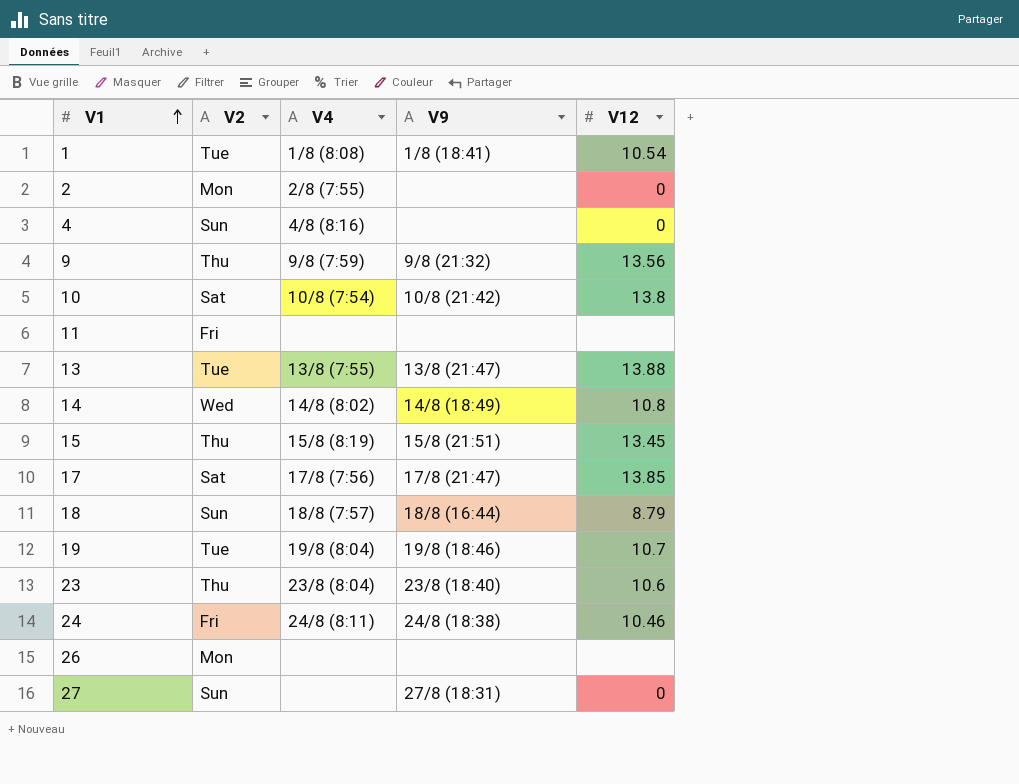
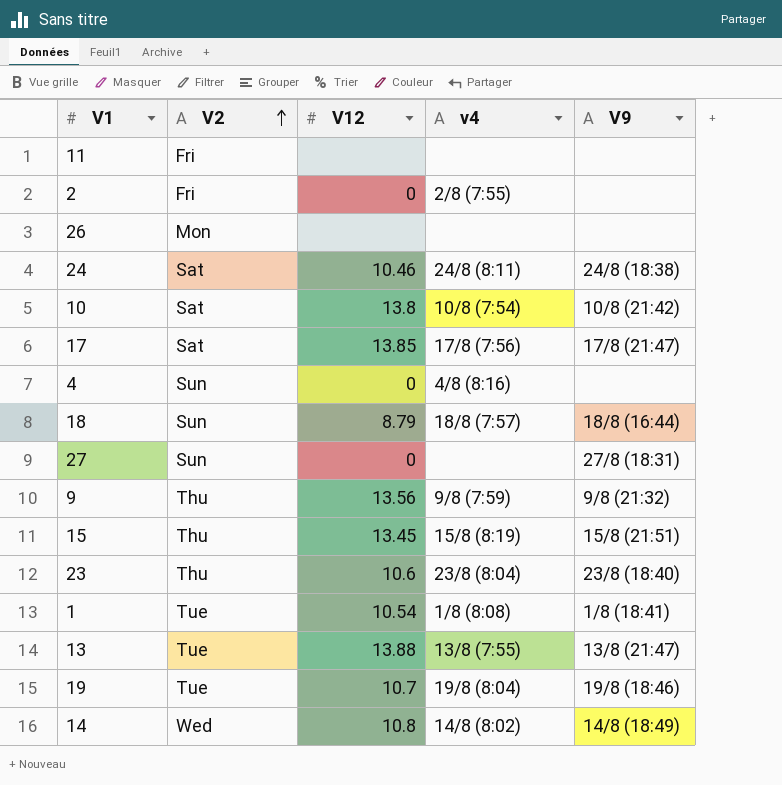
row order: V1 ascending -> V2 ascending
column V12 | position: 5 -> 3
column name: V4 -> v4
2 | V2: Mon -> Fri
24 | V2: Fri -> Sat

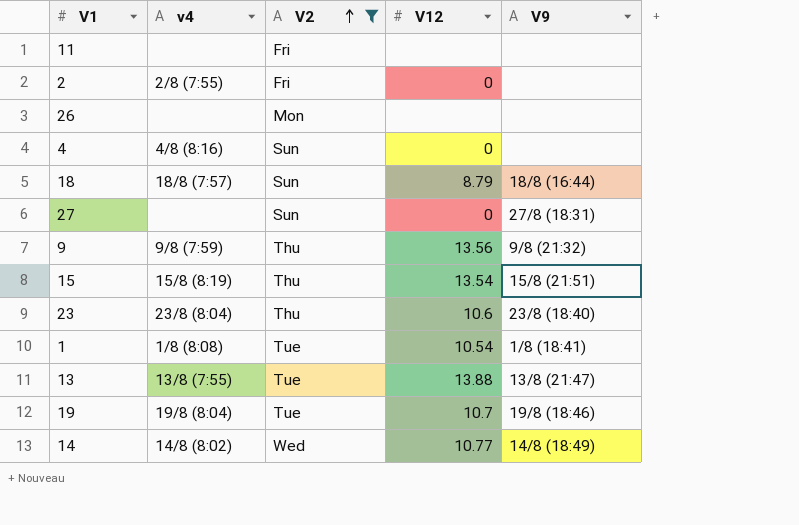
filter: none -> V2 != Sat
column v4 | position: 4 -> 2
15 | V12: 13.45 -> 13.54
14 | V12: 10.8 -> 10.77

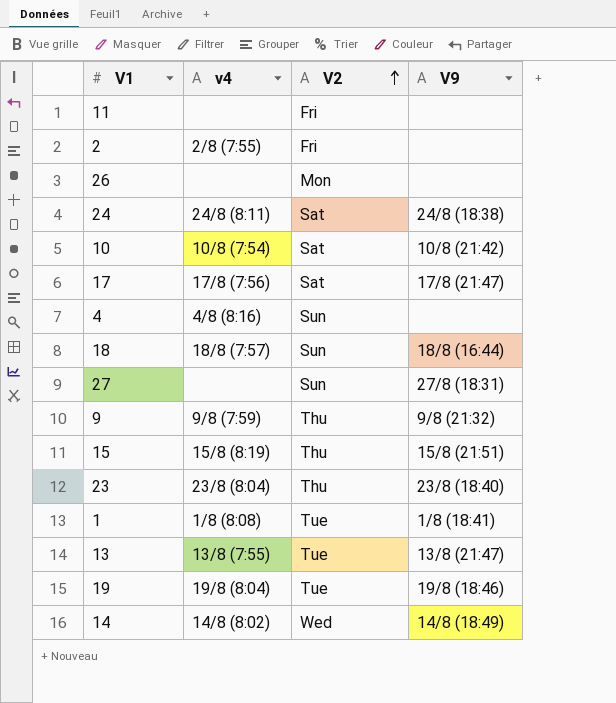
filter: V2 != Sat -> none
column V12 | position: 4 -> none

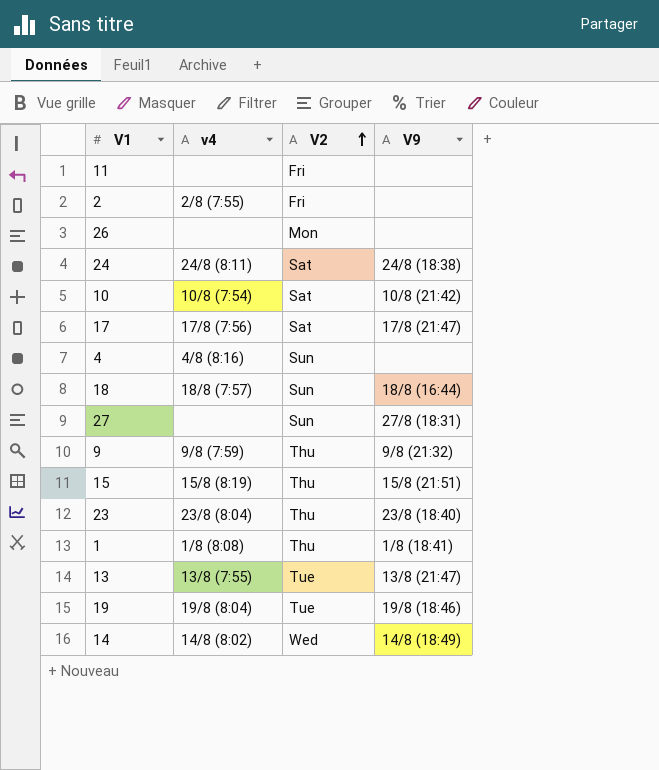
1 | V2: Tue -> Thu

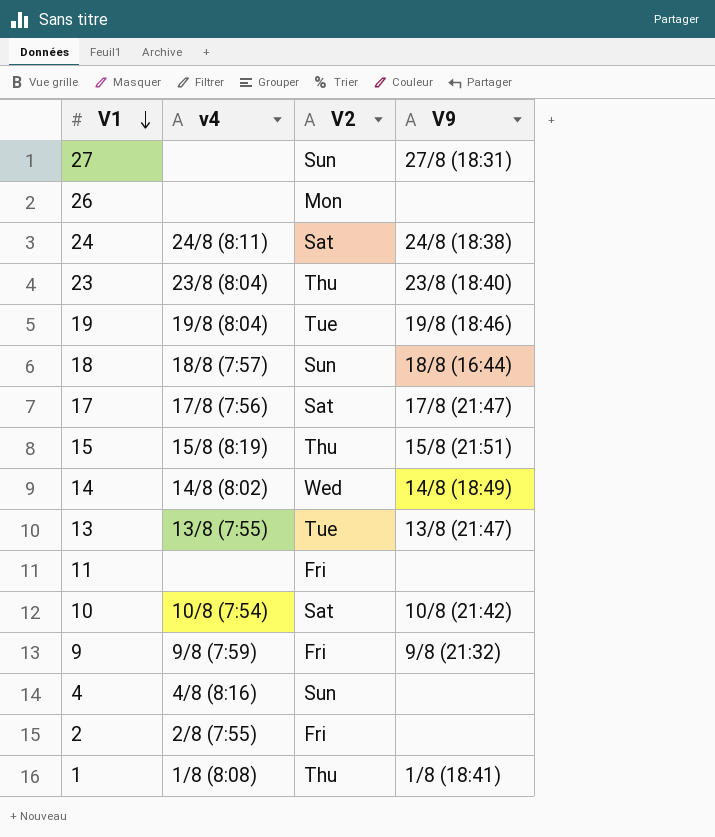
row order: V2 ascending -> V1 descending
9 | V2: Thu -> Fri

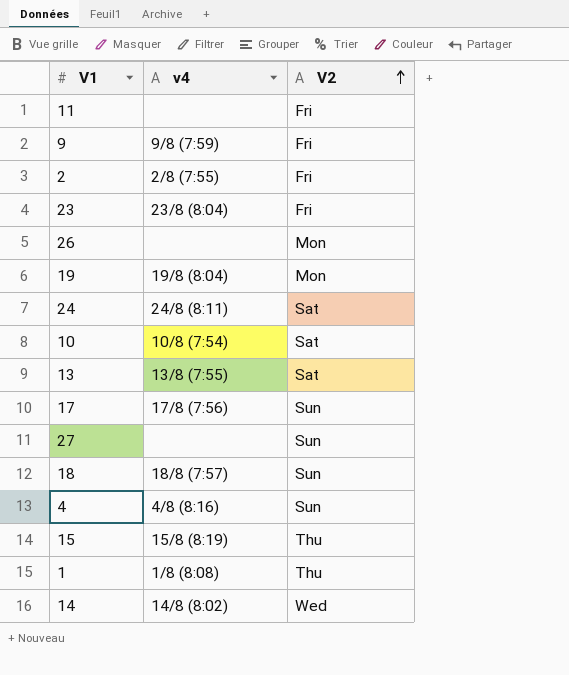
row order: V1 descending -> V2 ascending
column V9 | position: 4 -> none
23 | V2: Thu -> Fri
19 | V2: Tue -> Mon
13 | V2: Tue -> Sat
17 | V2: Sat -> Sun

